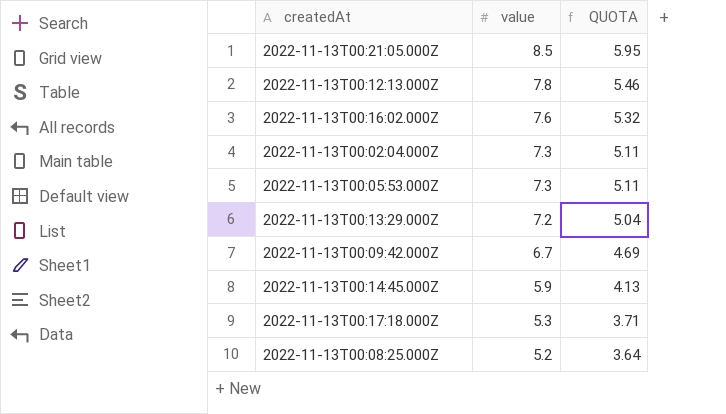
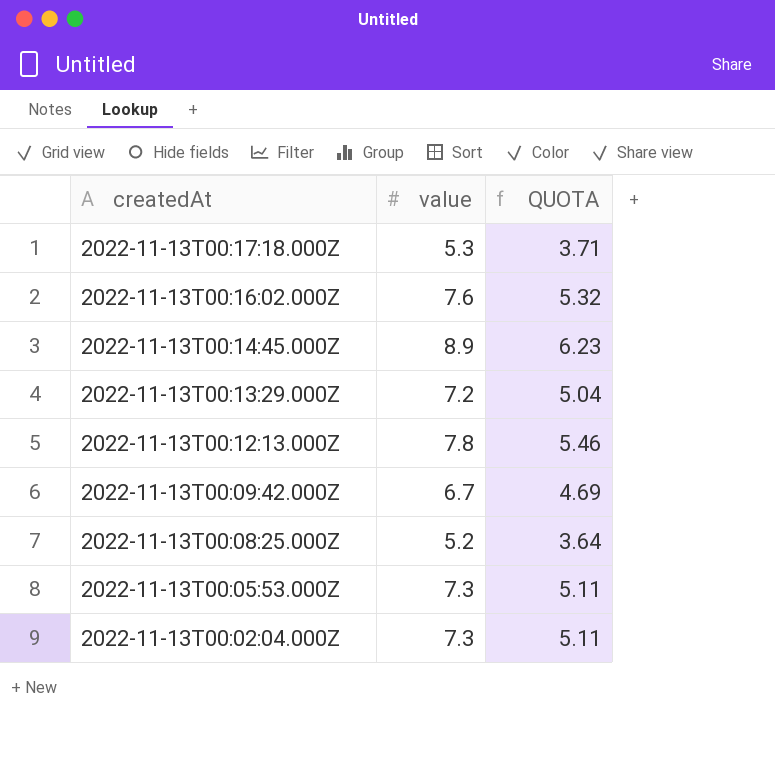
row order: value descending -> createdAt descending
row 2022-11-13T00:21:05.000Z: 8.5 | 5.95 -> none
2022-11-13T00:14:45.000Z | value: 5.9 -> 8.9
2022-11-13T00:14:45.000Z | QUOTA: 4.13 -> 6.23

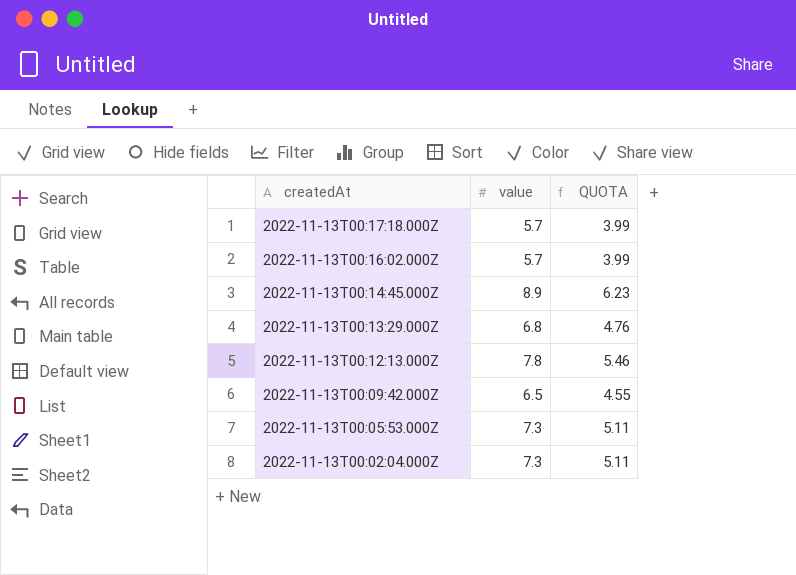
row 2022-11-13T00:08:25.000Z: 5.2 | 3.64 -> none
2022-11-13T00:17:18.000Z | value: 5.3 -> 5.7
2022-11-13T00:17:18.000Z | QUOTA: 3.71 -> 3.99
2022-11-13T00:16:02.000Z | value: 7.6 -> 5.7
2022-11-13T00:16:02.000Z | QUOTA: 5.32 -> 3.99
2022-11-13T00:13:29.000Z | value: 7.2 -> 6.8
2022-11-13T00:13:29.000Z | QUOTA: 5.04 -> 4.76
2022-11-13T00:09:42.000Z | value: 6.7 -> 6.5
2022-11-13T00:09:42.000Z | QUOTA: 4.69 -> 4.55

